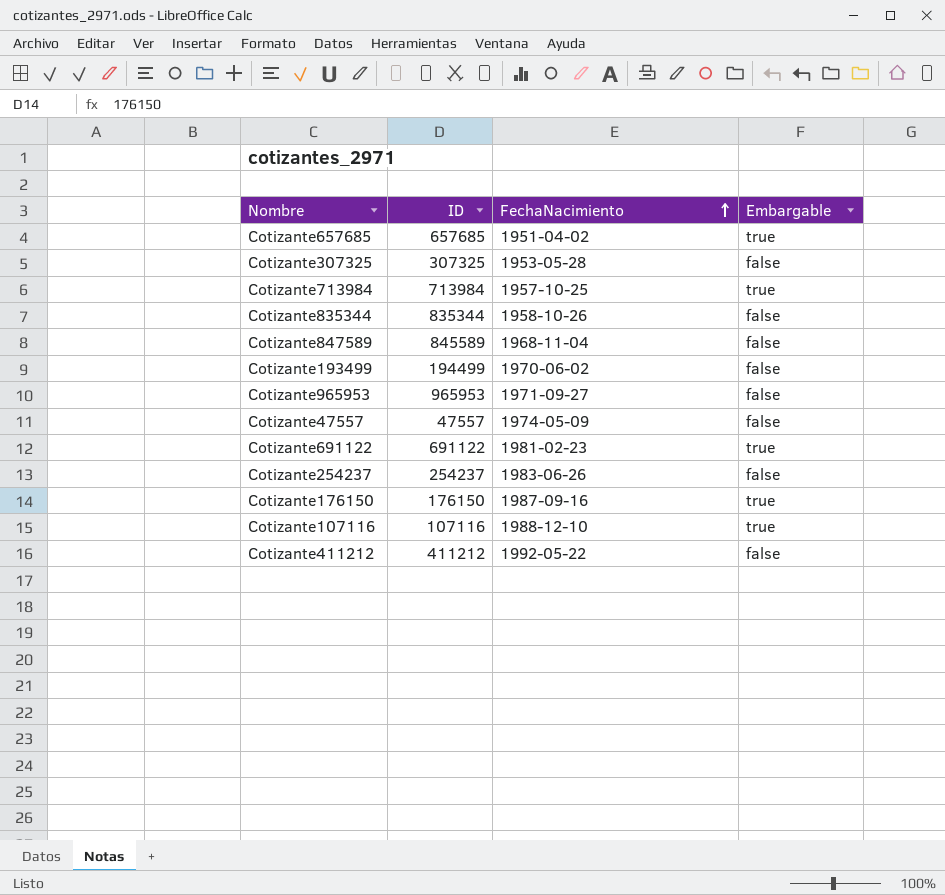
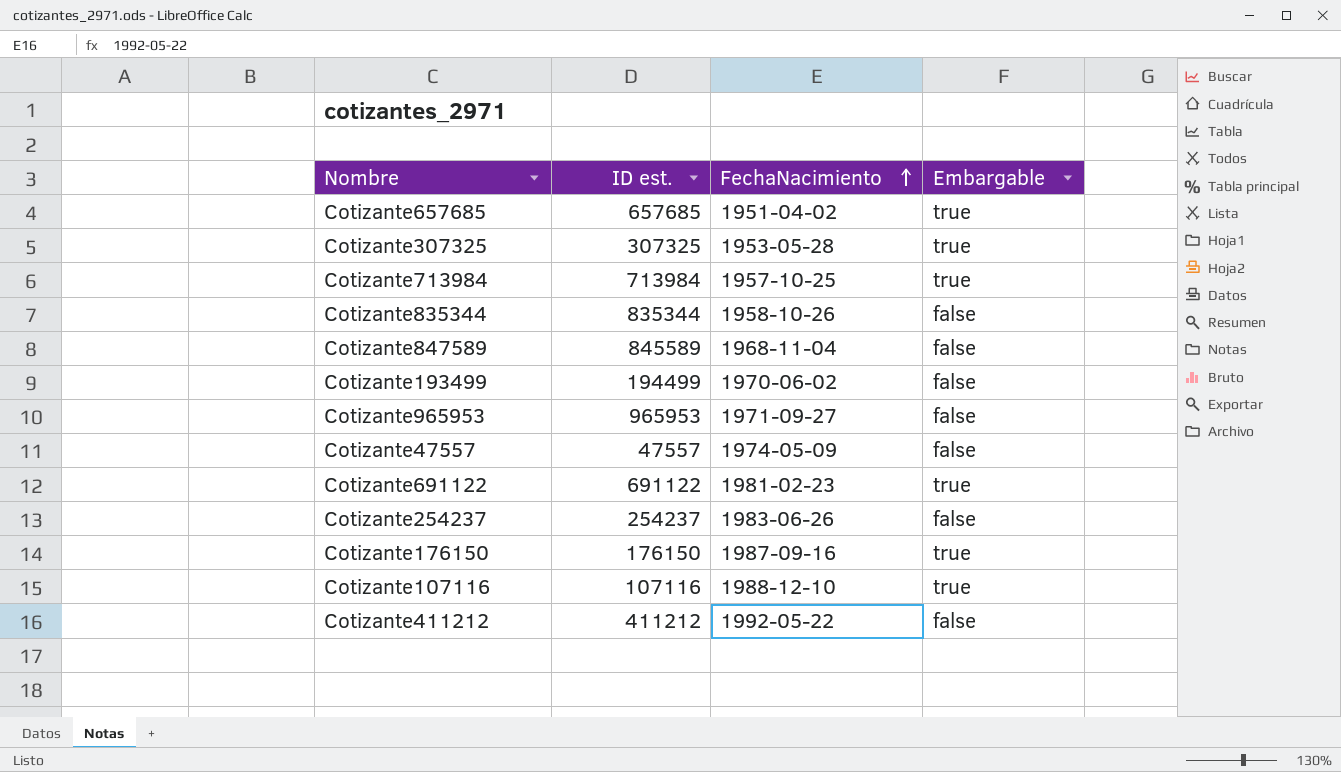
column name: ID -> ID est.
Cotizante307325 | Embargable: false -> true

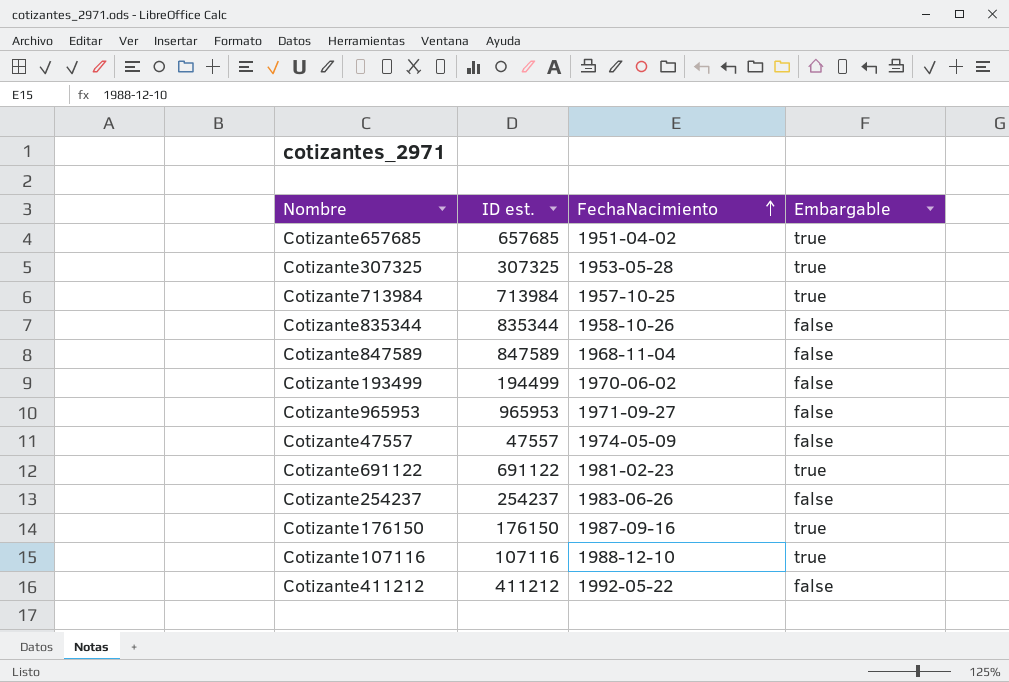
Cotizante847589 | ID est.: 845589 -> 847589

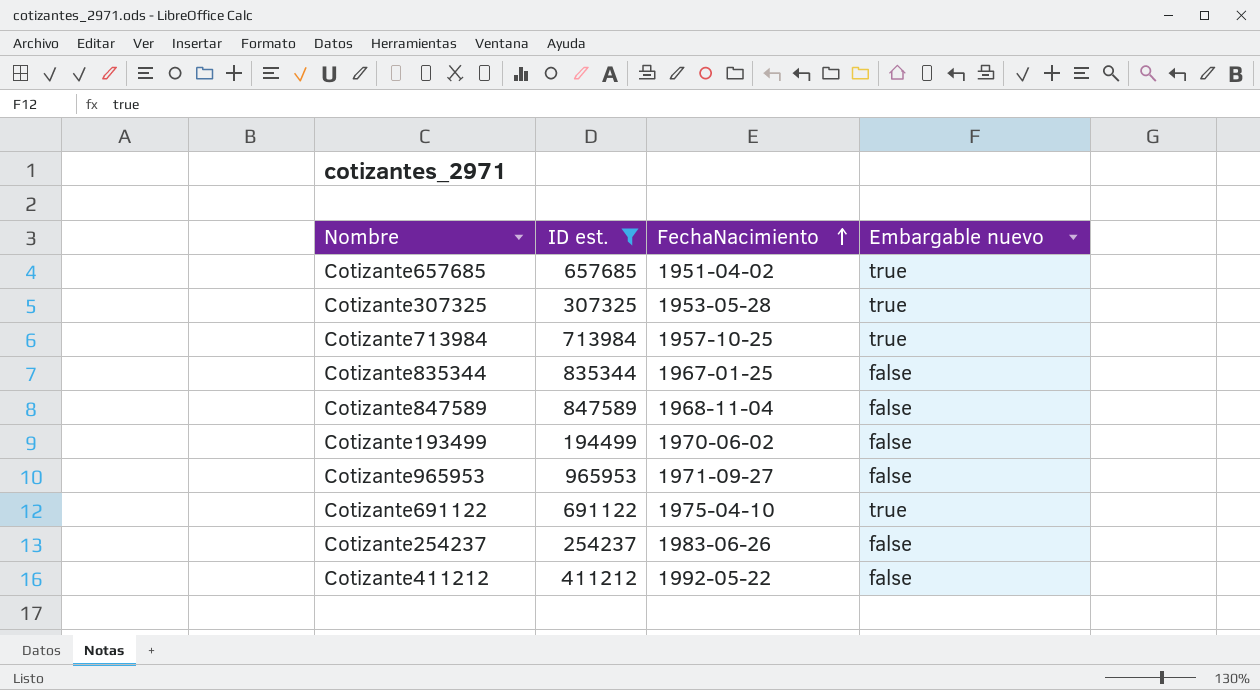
filter: none -> ID est. >= 194499
column name: Embargable -> Embargable nuevo
Cotizante835344 | FechaNacimiento: 1958-10-26 -> 1967-01-25
Cotizante691122 | FechaNacimiento: 1981-02-23 -> 1975-04-10

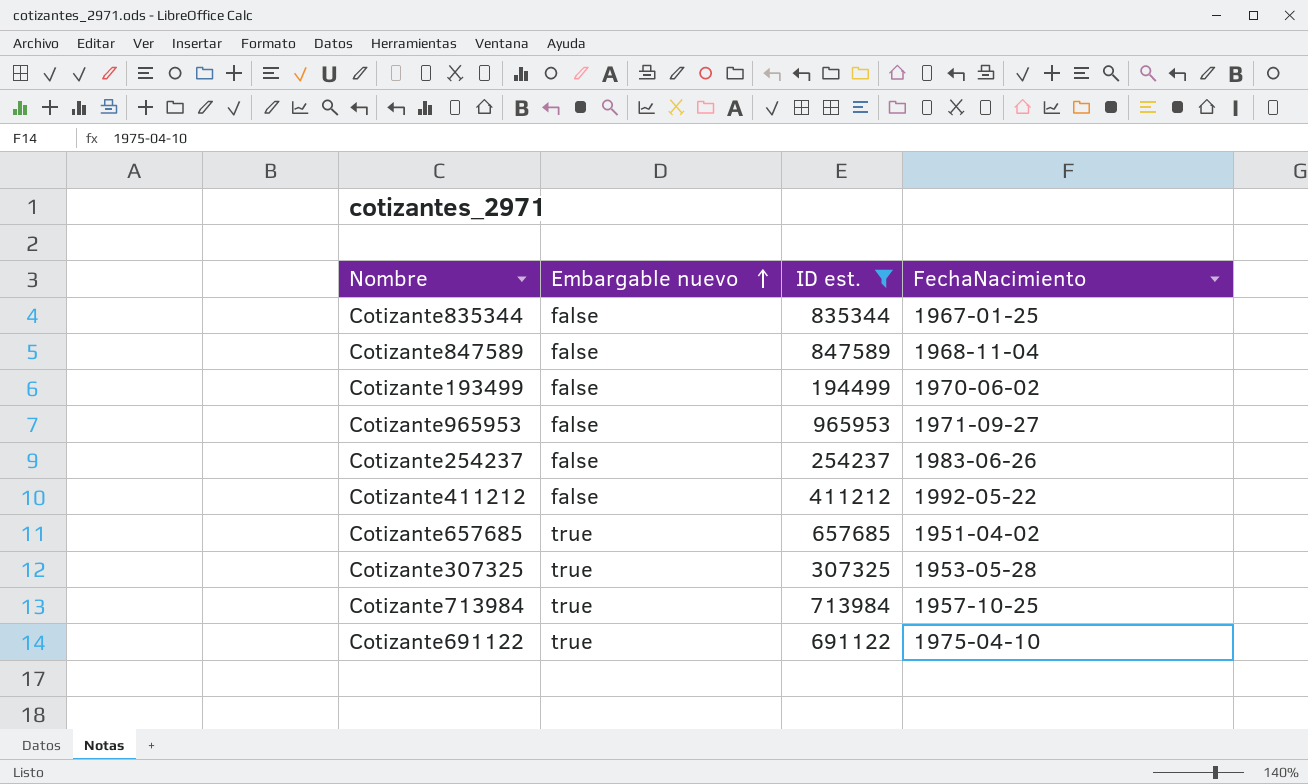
row order: FechaNacimiento ascending -> Embargable nuevo ascending
column Embargable nuevo | position: 4 -> 2

